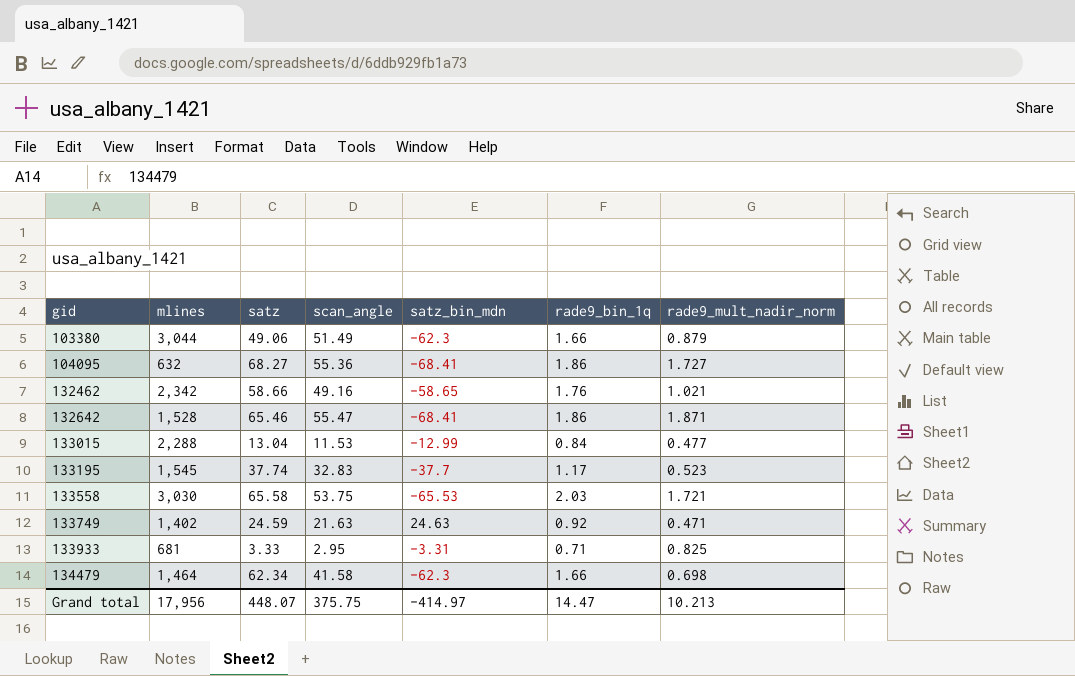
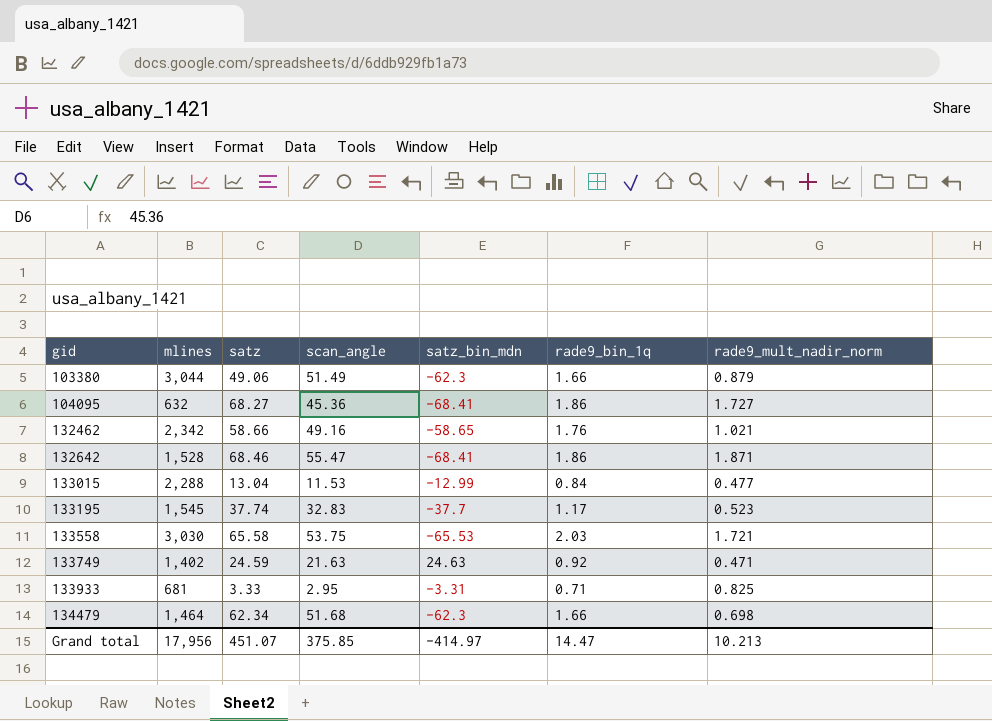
104095 | scan_angle: 55.36 -> 45.36
132642 | satz: 65.46 -> 68.46
134479 | scan_angle: 41.58 -> 51.68
Grand total | satz: 448.07 -> 451.07
Grand total | scan_angle: 375.75 -> 375.85

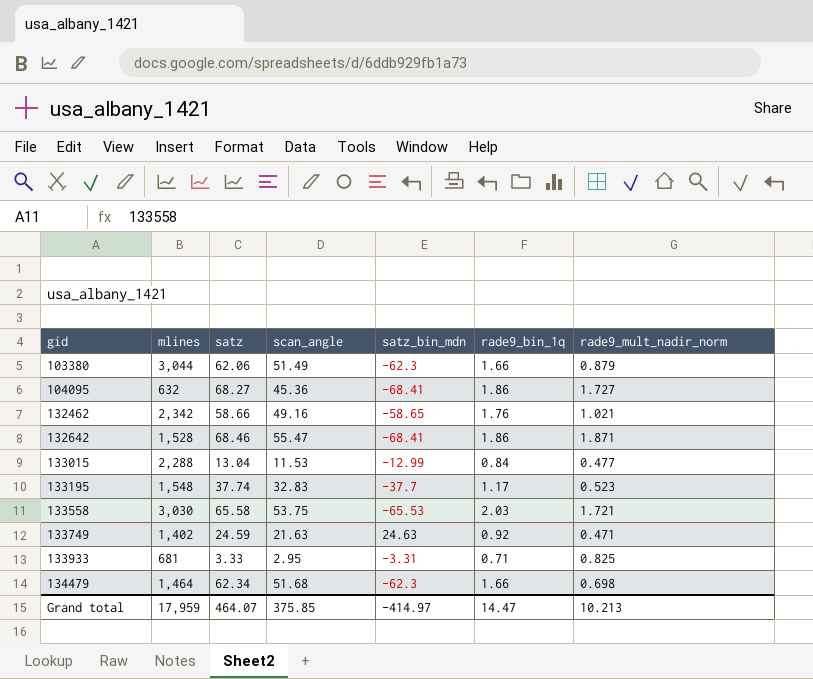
103380 | satz: 49.06 -> 62.06
133195 | mlines: 1,545 -> 1,548
Grand total | mlines: 17,956 -> 17,959
Grand total | satz: 451.07 -> 464.07

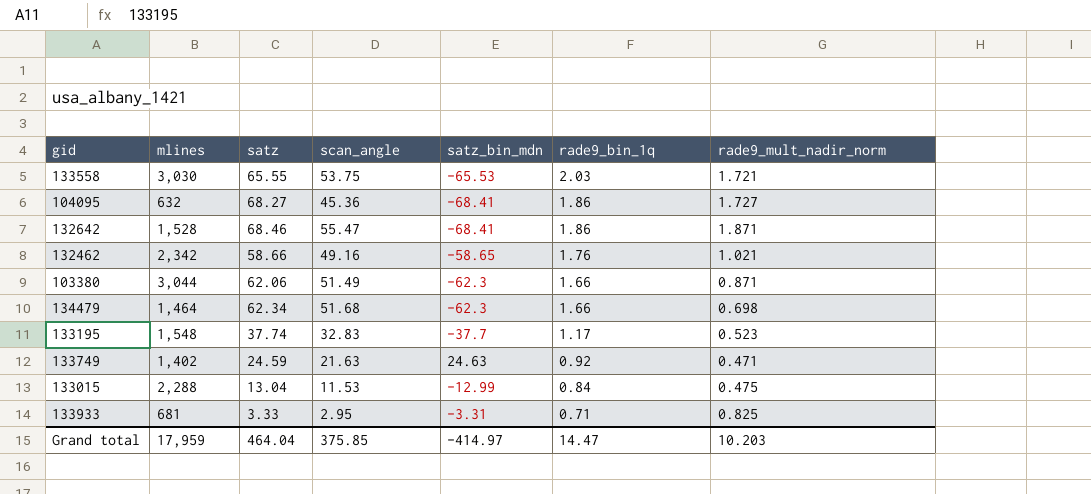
row order: gid ascending -> rade9_bin_1q descending
133558 | satz: 65.58 -> 65.55
103380 | rade9_mult_nadir_norm: 0.879 -> 0.871
133015 | rade9_mult_nadir_norm: 0.477 -> 0.475
Grand total | satz: 464.07 -> 464.04
Grand total | rade9_mult_nadir_norm: 10.213 -> 10.203

